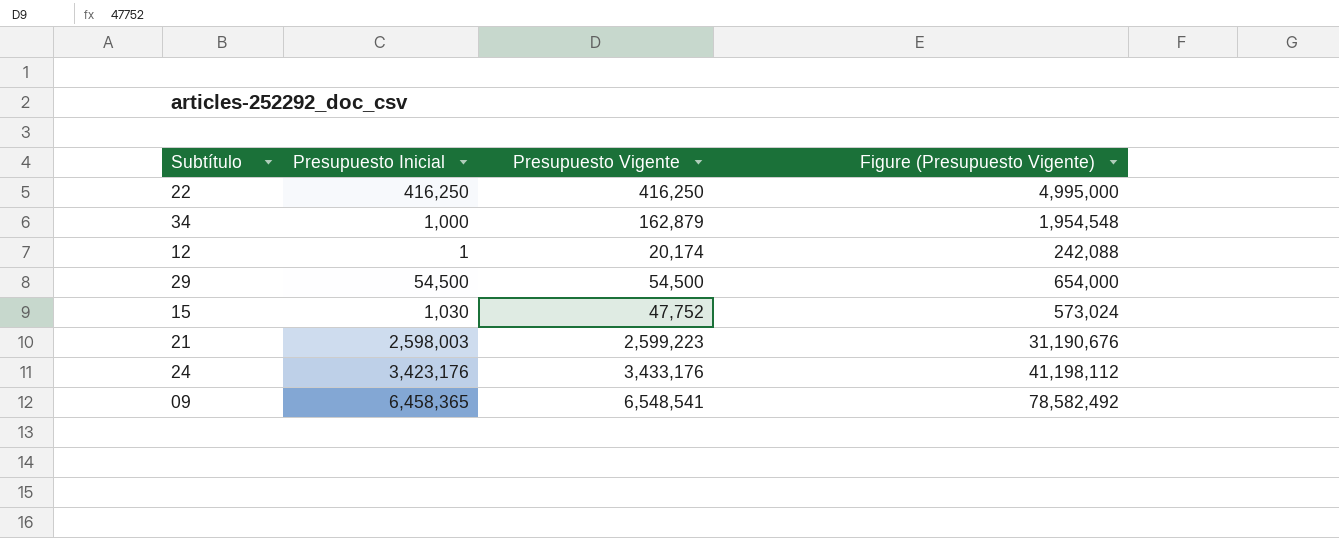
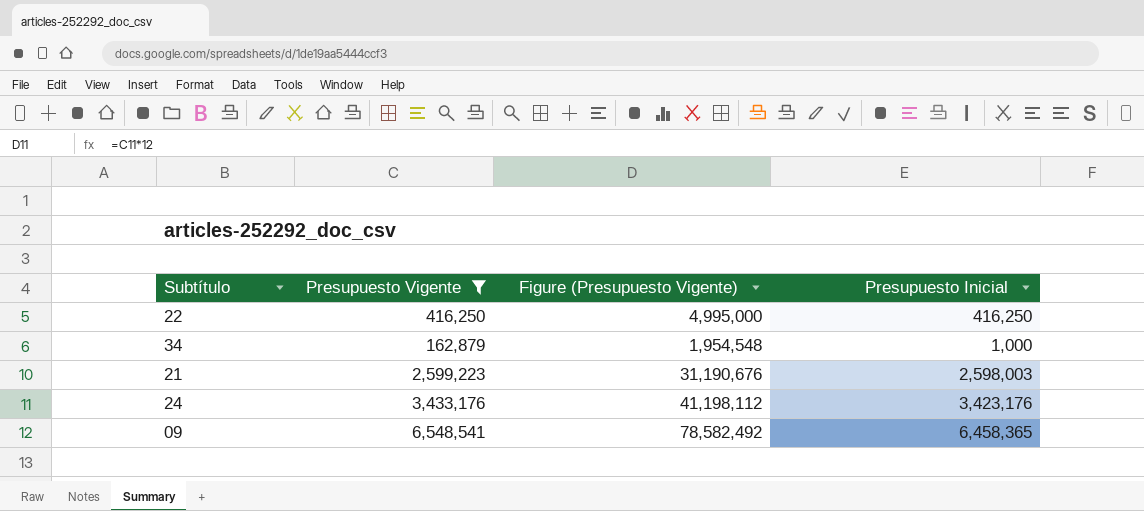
filter: none -> Presupuesto Vigente >= 162,879
column Presupuesto Inicial | position: 2 -> 4

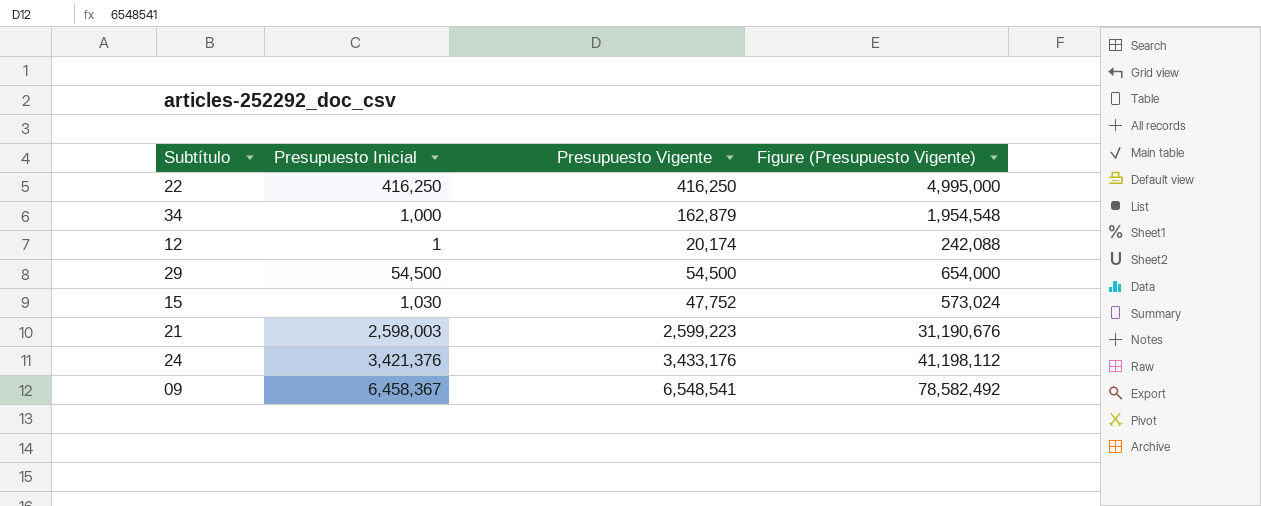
filter: Presupuesto Vigente >= 162,879 -> none
column Presupuesto Inicial | position: 4 -> 2
24 | Presupuesto Inicial: 3,423,176 -> 3,421,376
09 | Presupuesto Inicial: 6,458,365 -> 6,458,367

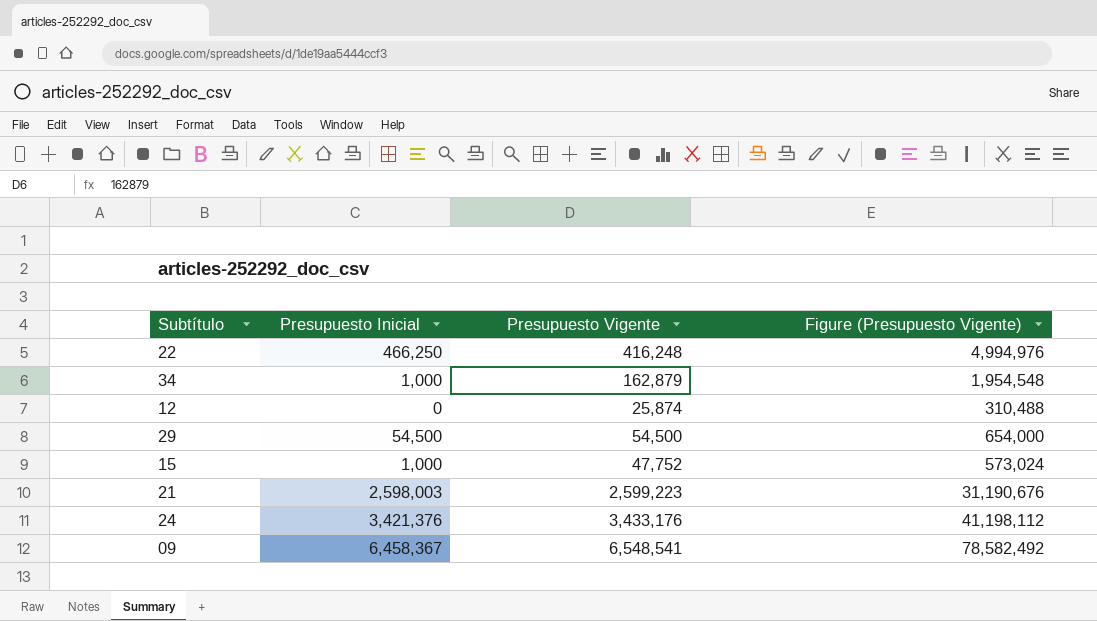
22 | Presupuesto Inicial: 416,250 -> 466,250
22 | Presupuesto Vigente: 416,250 -> 416,248
22 | Figure (Presupuesto Vigente): 4,995,000 -> 4,994,976
12 | Presupuesto Inicial: 1 -> 0
12 | Presupuesto Vigente: 20,174 -> 25,874
12 | Figure (Presupuesto Vigente): 242,088 -> 310,488
15 | Presupuesto Inicial: 1,030 -> 1,000

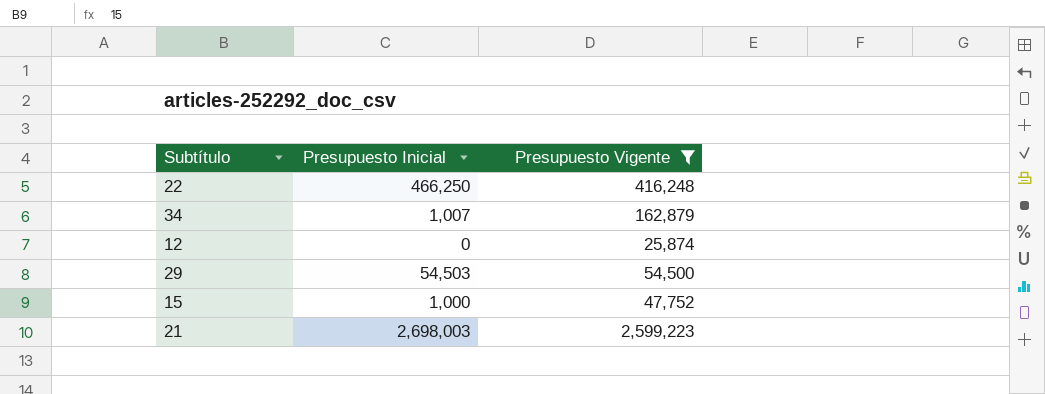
filter: none -> Presupuesto Vigente <= 2,599,223
column Figure (Presupuesto Vigente) | formula: [Presupuesto Vigente] * 12 -> none
34 | Presupuesto Inicial: 1,000 -> 1,007
29 | Presupuesto Inicial: 54,500 -> 54,503
21 | Presupuesto Inicial: 2,598,003 -> 2,698,003

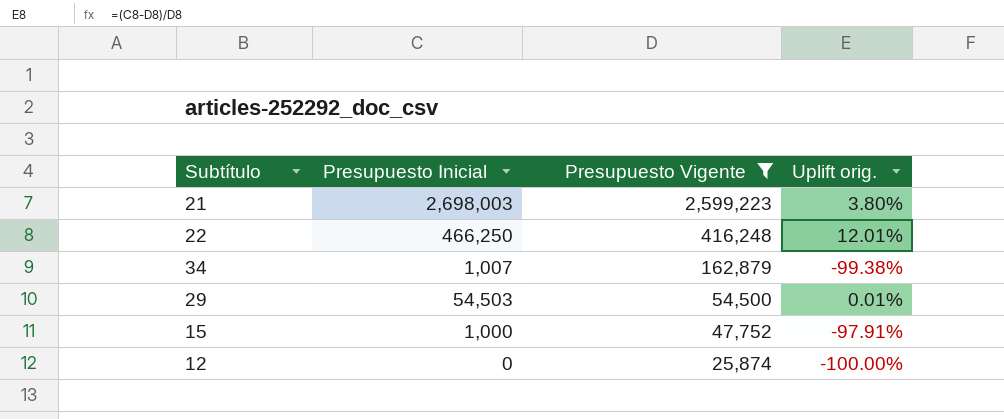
row order: none -> Presupuesto Vigente descending
column Uplift orig. | formula: none -> ([Presupuesto Inicial] - [Presupuesto Vigente]) / [Presupuesto Vigente]

